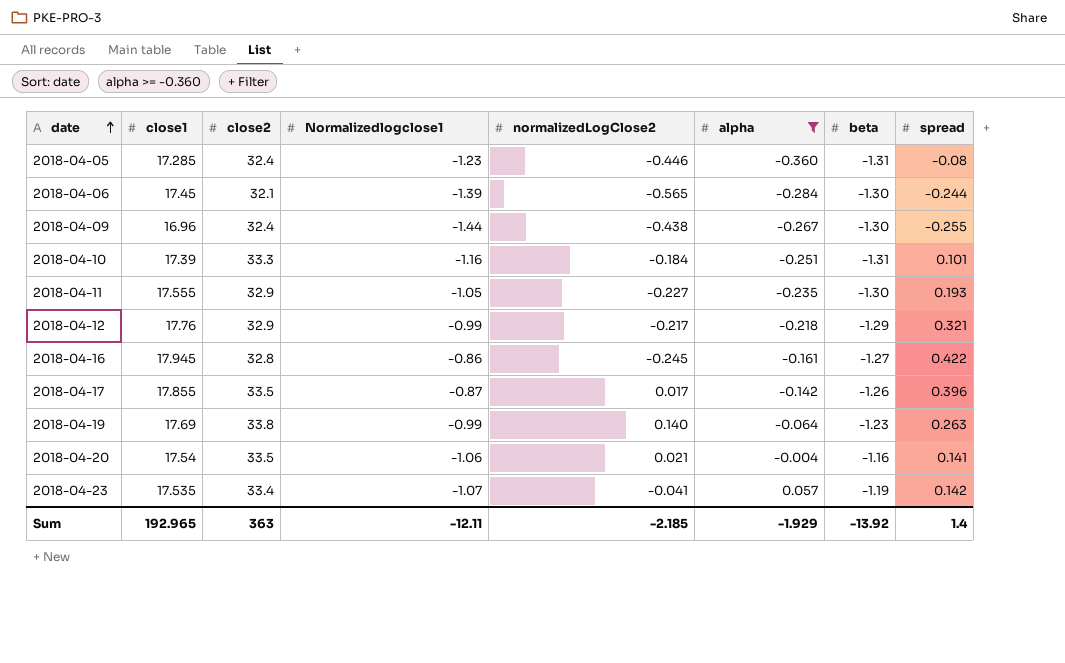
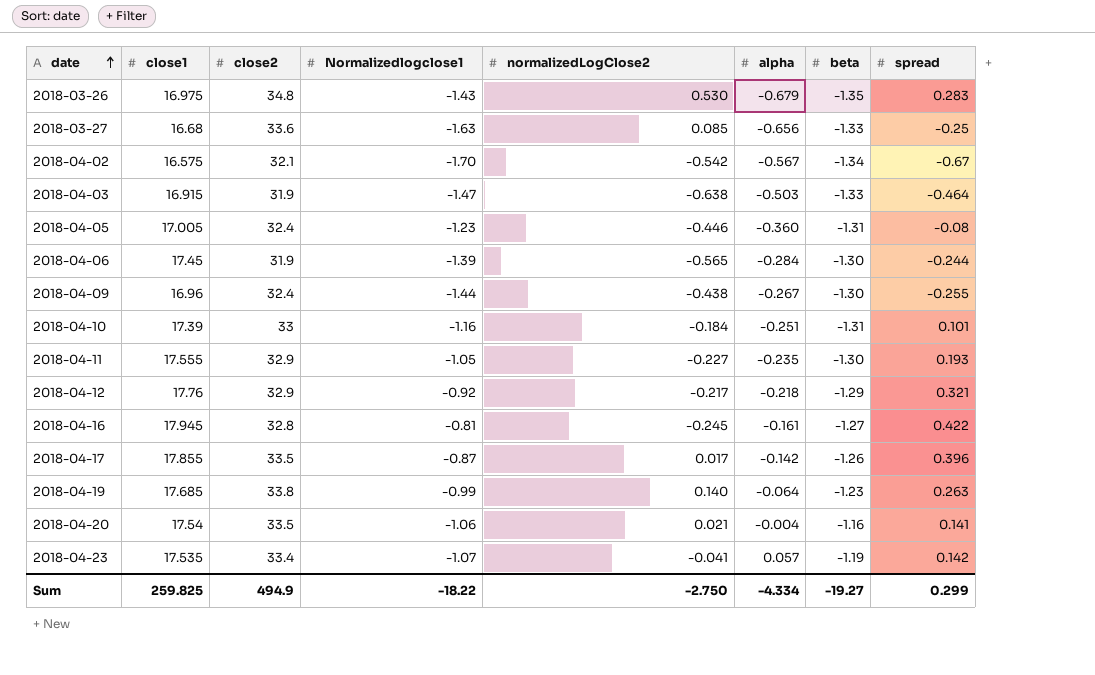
filter: alpha >= -0.360 -> none
2018-04-05 | close1: 17.285 -> 17.005
2018-04-06 | close2: 32.1 -> 31.9
2018-04-10 | close2: 33.3 -> 33
2018-04-12 | Normalizedlogclose1: -0.99 -> -0.92
2018-04-16 | Normalizedlogclose1: -0.86 -> -0.81
2018-04-19 | close1: 17.69 -> 17.685
Sum | close1: 192.965 -> 259.825
Sum | close2: 363 -> 494.9
Sum | Normalizedlogclose1: -12.11 -> -18.22
Sum | normalizedLogClose2: -2.185 -> -2.750
Sum | alpha: -1.929 -> -4.334
Sum | beta: -13.92 -> -19.27
Sum | spread: 1.4 -> 0.299

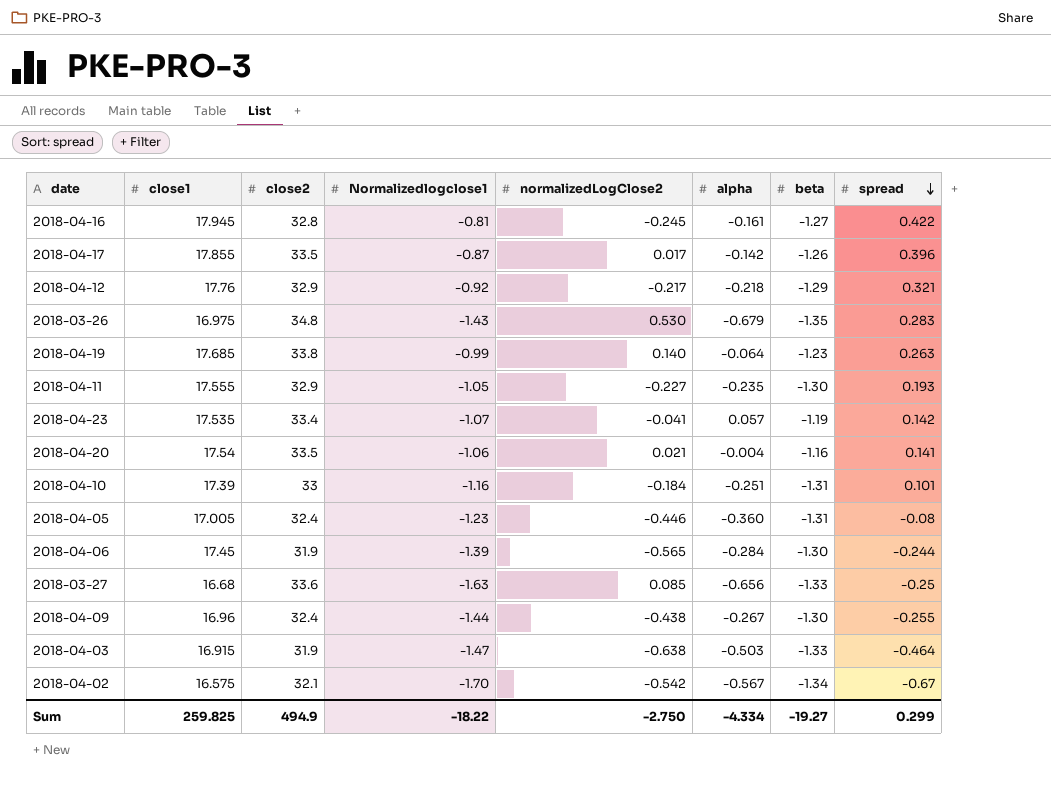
row order: date ascending -> spread descending

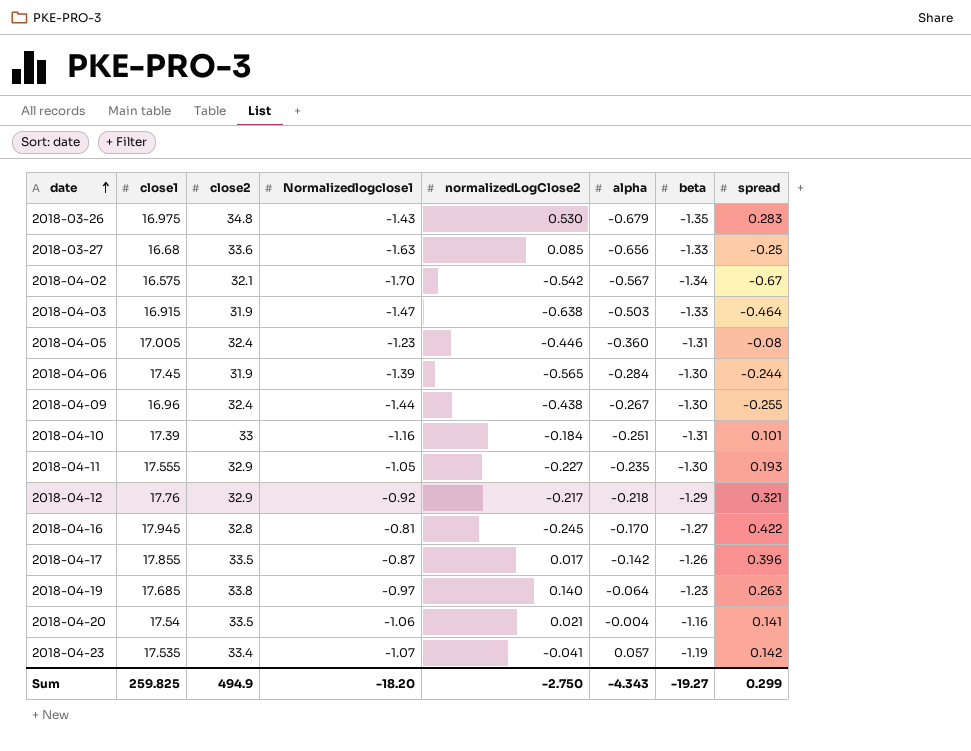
row order: spread descending -> date ascending
2018-04-16 | alpha: -0.161 -> -0.170
2018-04-19 | Normalizedlogclose1: -0.99 -> -0.97
Sum | Normalizedlogclose1: -18.22 -> -18.20
Sum | alpha: -4.334 -> -4.343

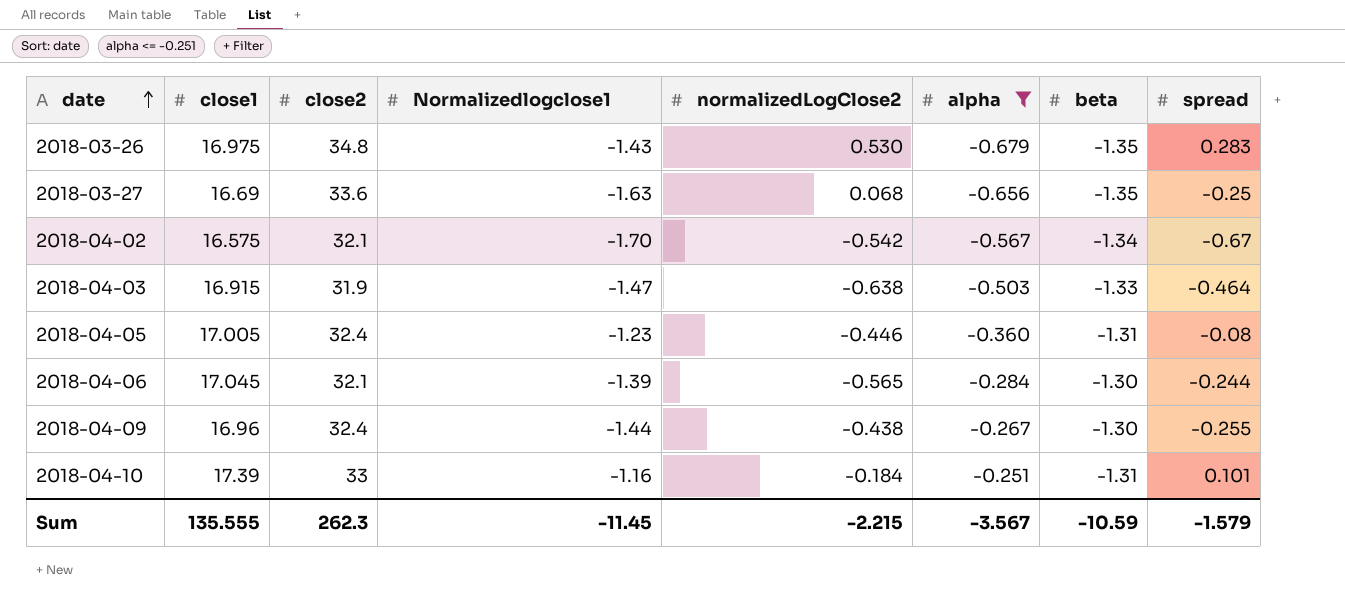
filter: none -> alpha <= -0.251
2018-03-27 | close1: 16.68 -> 16.69
2018-03-27 | normalizedLogClose2: 0.085 -> 0.068
2018-03-27 | beta: -1.33 -> -1.35
2018-04-06 | close1: 17.45 -> 17.045
2018-04-06 | close2: 31.9 -> 32.1
Sum | close1: 259.825 -> 135.555
Sum | close2: 494.9 -> 262.3
Sum | Normalizedlogclose1: -18.20 -> -11.45
Sum | normalizedLogClose2: -2.750 -> -2.215
Sum | alpha: -4.343 -> -3.567
Sum | beta: -19.27 -> -10.59
Sum | spread: 0.299 -> -1.579

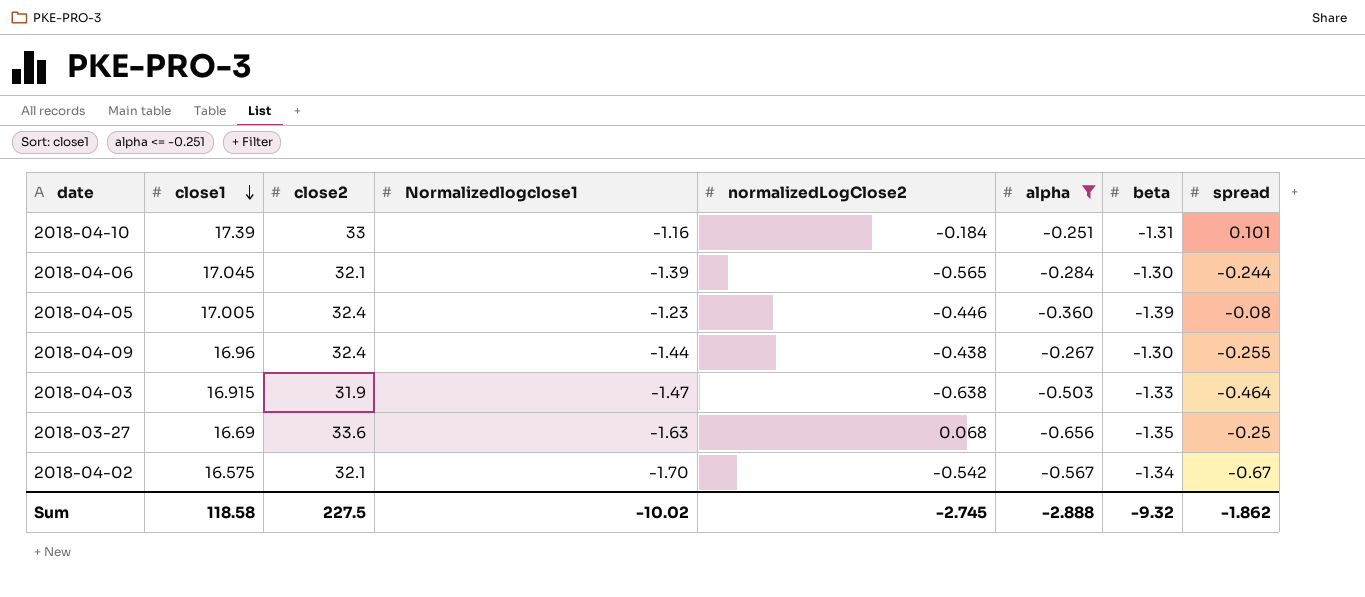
row order: date ascending -> close1 descending
row 2018-03-26: 16.975 | 34.8 | -1.43 | 0.530 | -0.679 | -1.35 | 0.283 -> none
2018-04-05 | beta: -1.31 -> -1.39
Sum | close1: 135.555 -> 118.58
Sum | close2: 262.3 -> 227.5
Sum | Normalizedlogclose1: -11.45 -> -10.02
Sum | normalizedLogClose2: -2.215 -> -2.745
Sum | alpha: -3.567 -> -2.888
Sum | beta: -10.59 -> -9.32
Sum | spread: -1.579 -> -1.862

